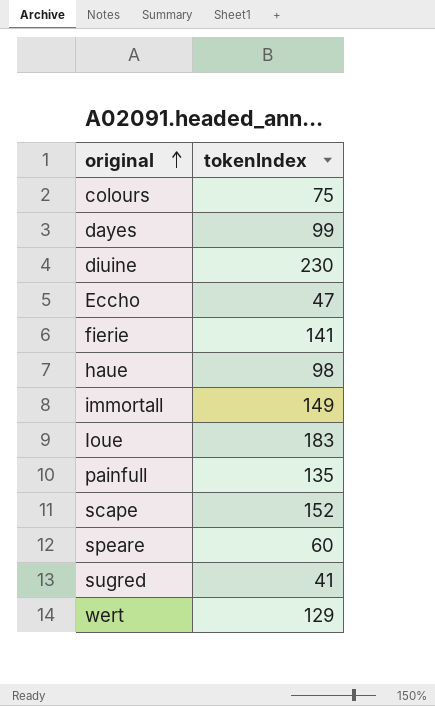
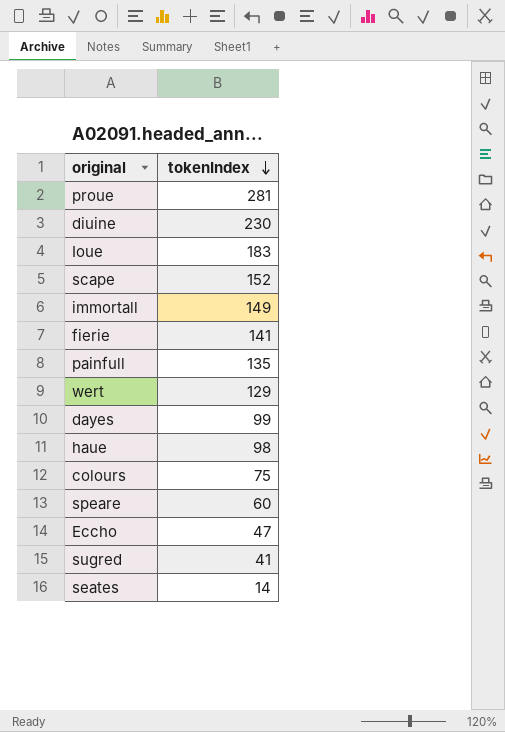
row order: original ascending -> tokenIndex descending
row proue: none -> 281
row seates: none -> 14

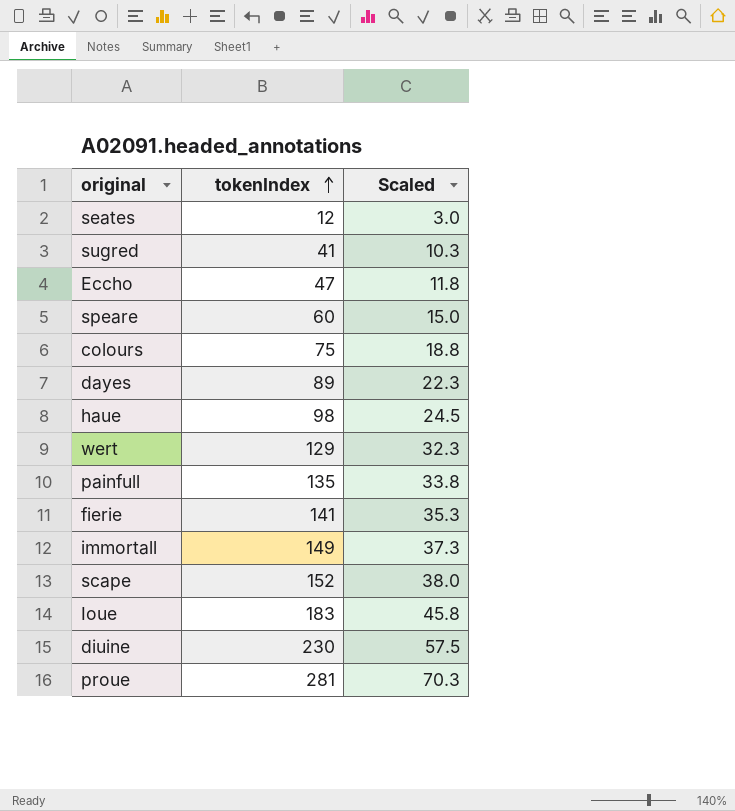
row order: tokenIndex descending -> tokenIndex ascending
column Scaled | formula: none -> [tokenIndex] * 0.25
seates | tokenIndex: 14 -> 12
dayes | tokenIndex: 99 -> 89

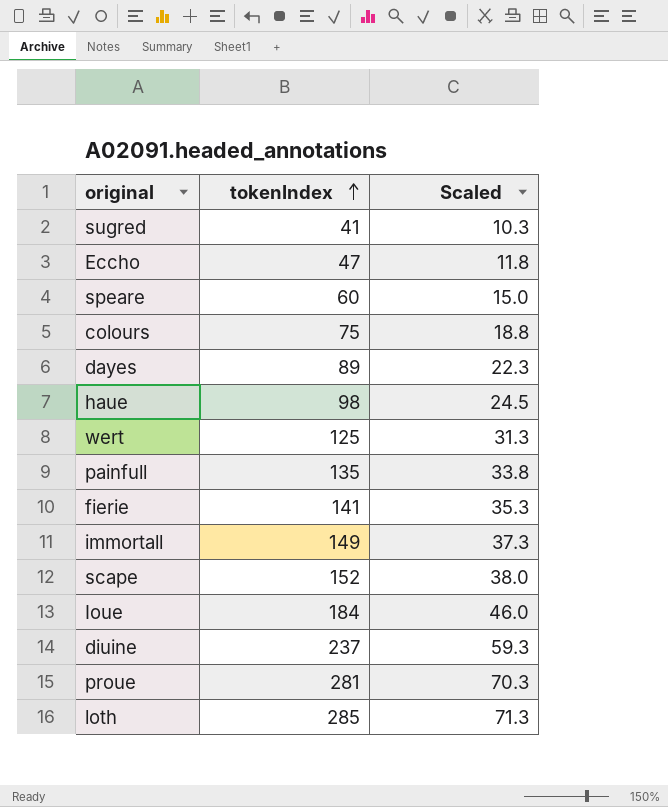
row seates: 12 | 3.0 -> none
wert | tokenIndex: 129 -> 125
wert | Scaled: 32.3 -> 31.3
Ioue | tokenIndex: 183 -> 184
Ioue | Scaled: 45.8 -> 46.0
diuine | tokenIndex: 230 -> 237
diuine | Scaled: 57.5 -> 59.3
row loth: none -> 285 | 71.3

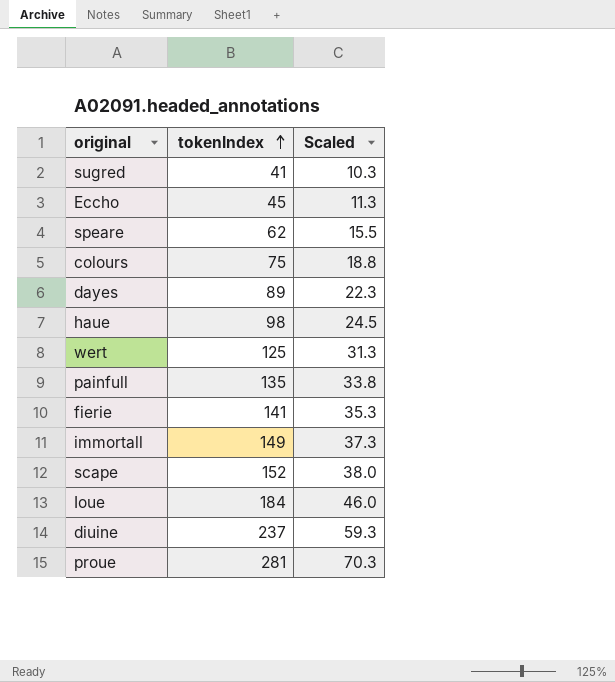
row loth: 285 | 71.3 -> none
Eccho | tokenIndex: 47 -> 45
Eccho | Scaled: 11.8 -> 11.3
speare | tokenIndex: 60 -> 62
speare | Scaled: 15.0 -> 15.5

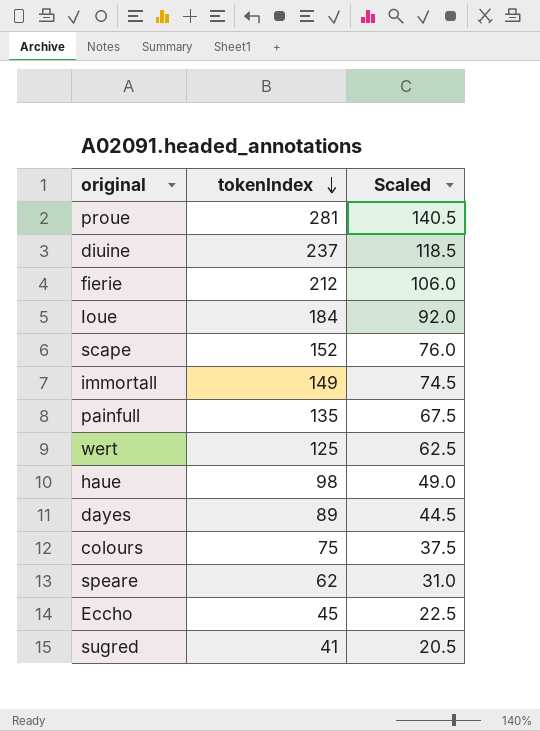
row order: tokenIndex ascending -> tokenIndex descending
column Scaled | formula: [tokenIndex] * 0.25 -> [tokenIndex] * 0.5
fierie | tokenIndex: 141 -> 212

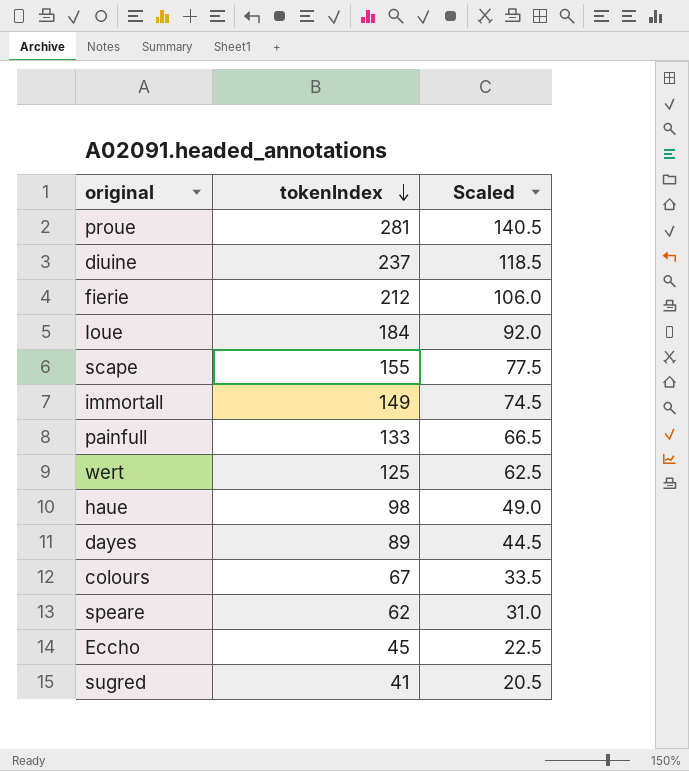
scape | tokenIndex: 152 -> 155
scape | Scaled: 76.0 -> 77.5
painfull | tokenIndex: 135 -> 133
painfull | Scaled: 67.5 -> 66.5
colours | tokenIndex: 75 -> 67
colours | Scaled: 37.5 -> 33.5

